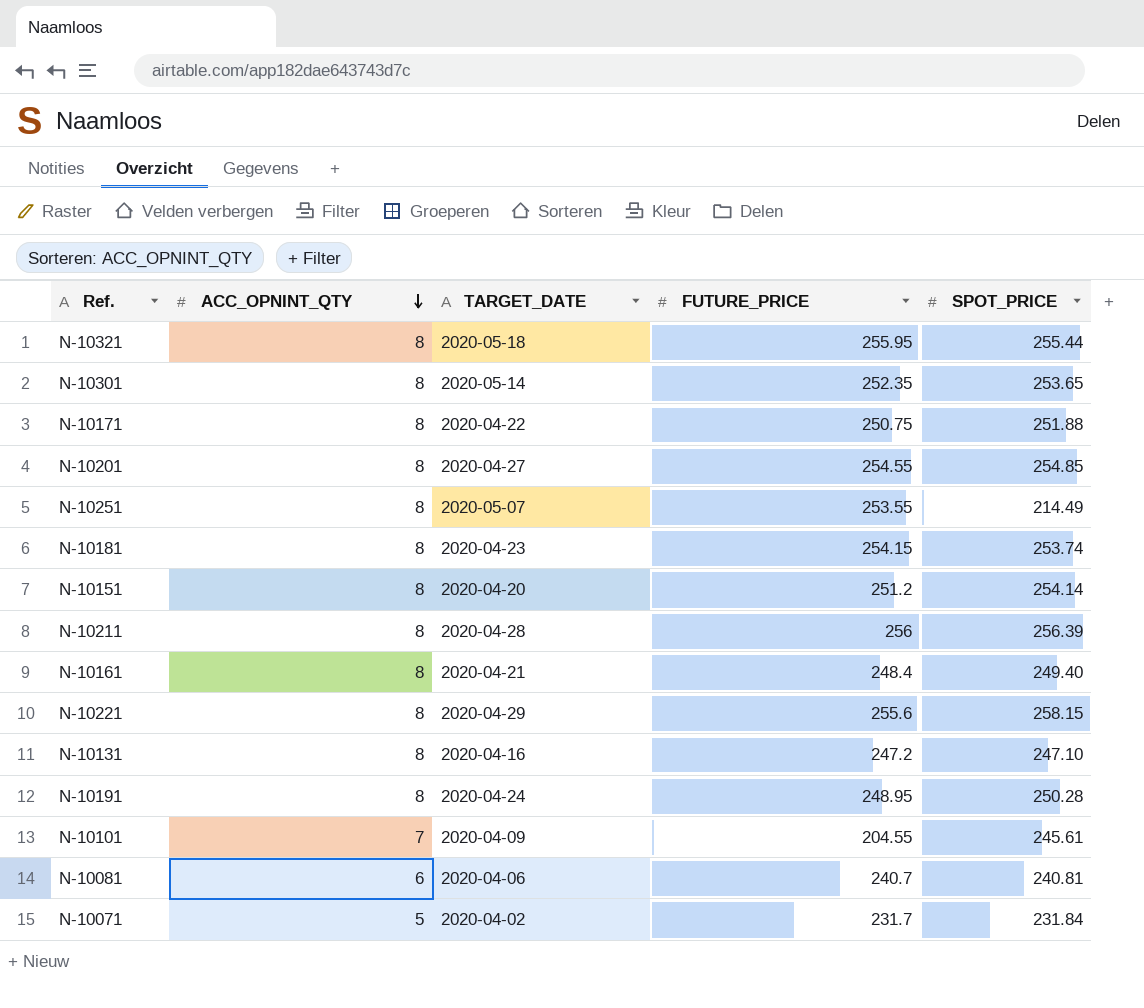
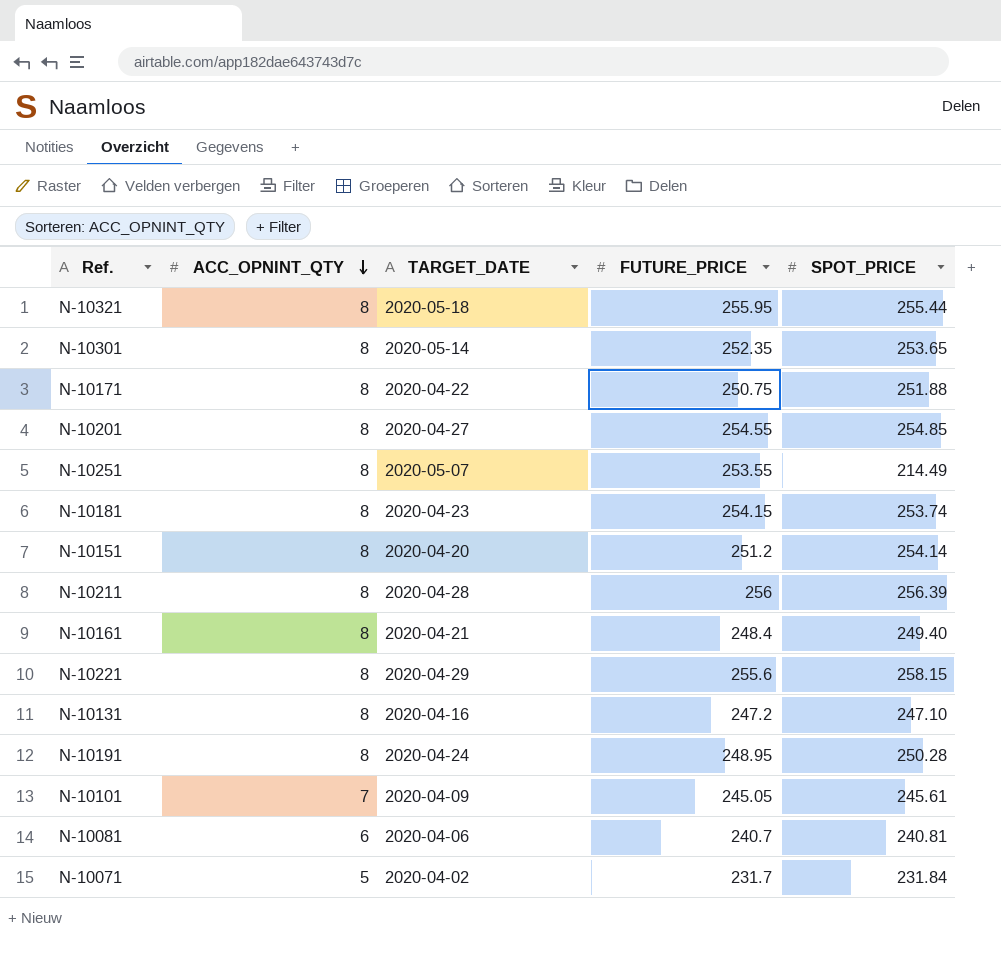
N-10101 | FUTURE_PRICE: 204.55 -> 245.05

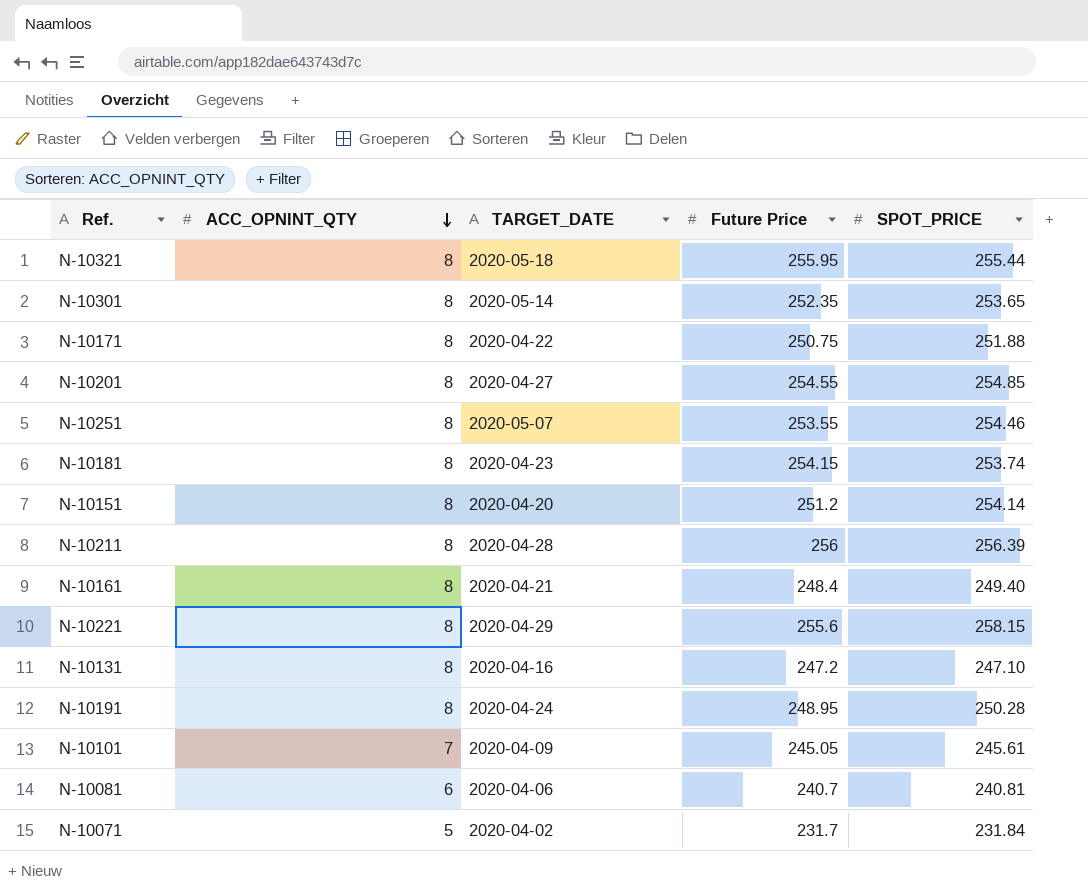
column name: FUTURE_PRICE -> Future Price
N-10251 | SPOT_PRICE: 214.49 -> 254.46

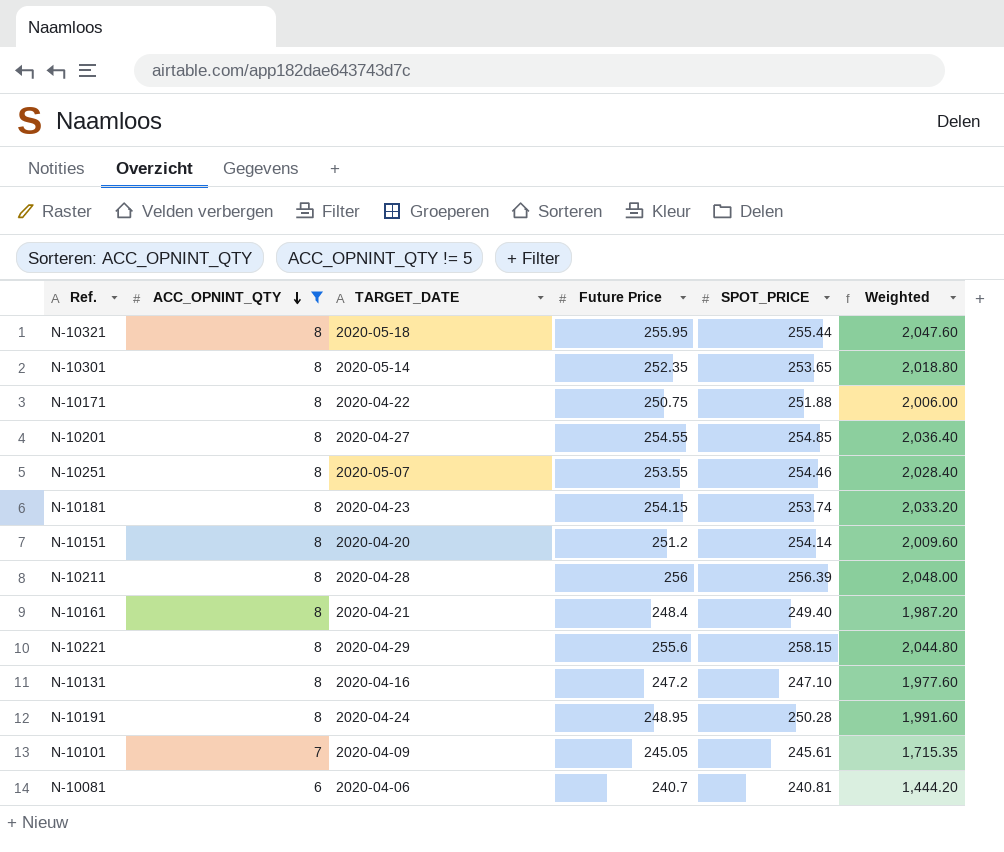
filter: none -> ACC_OPNINT_QTY != 5
column Weighted | formula: none -> [ACC_OPNINT_QTY] * [Future Price]

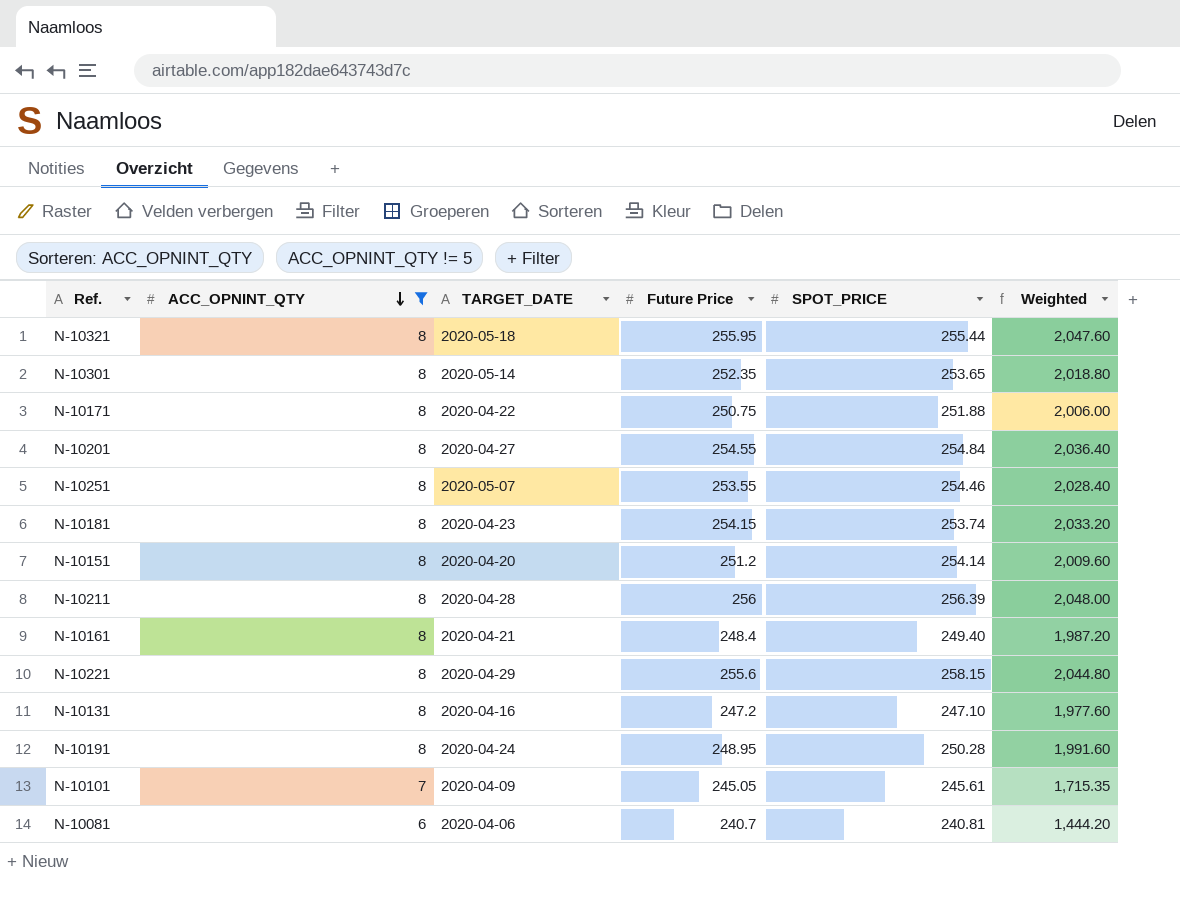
N-10201 | SPOT_PRICE: 254.85 -> 254.84

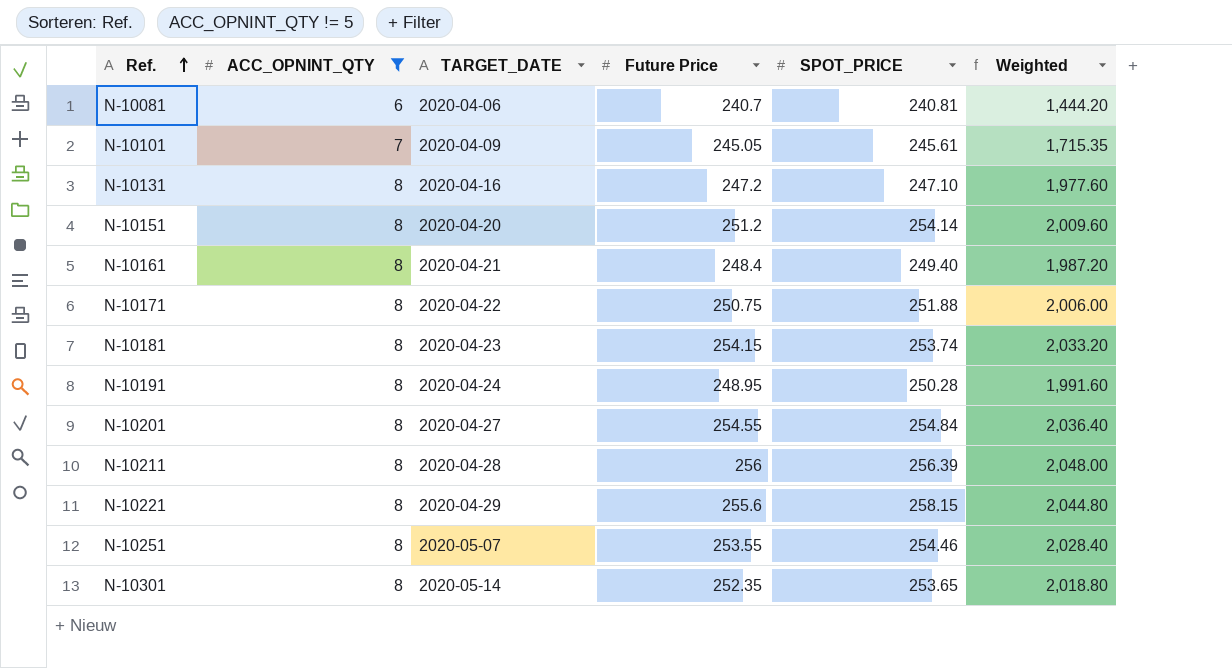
row order: ACC_OPNINT_QTY descending -> Ref. ascending
row N-10321: 8 | 2020-05-18 | 255.95 | 255.44 | 2,047.60 -> none

